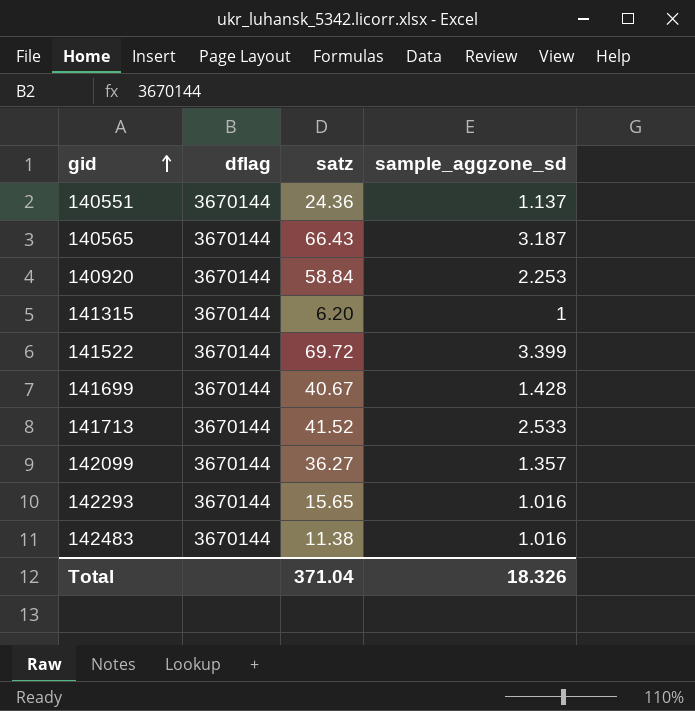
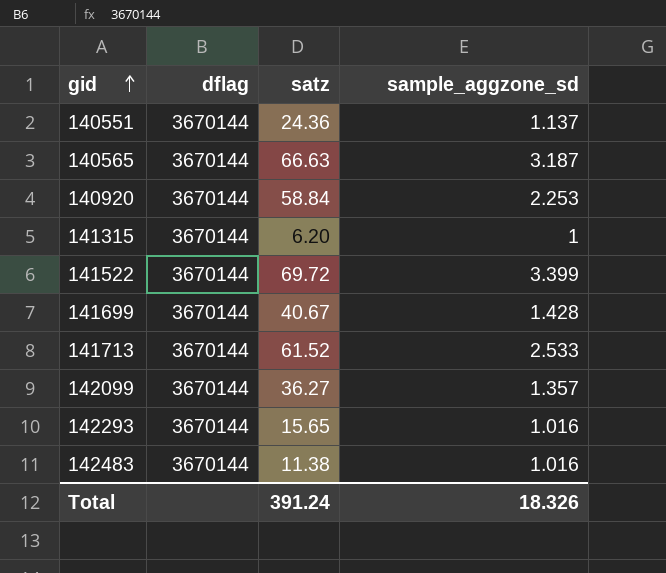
140565 | satz: 66.43 -> 66.63
141713 | satz: 41.52 -> 61.52
Total | satz: 371.04 -> 391.24

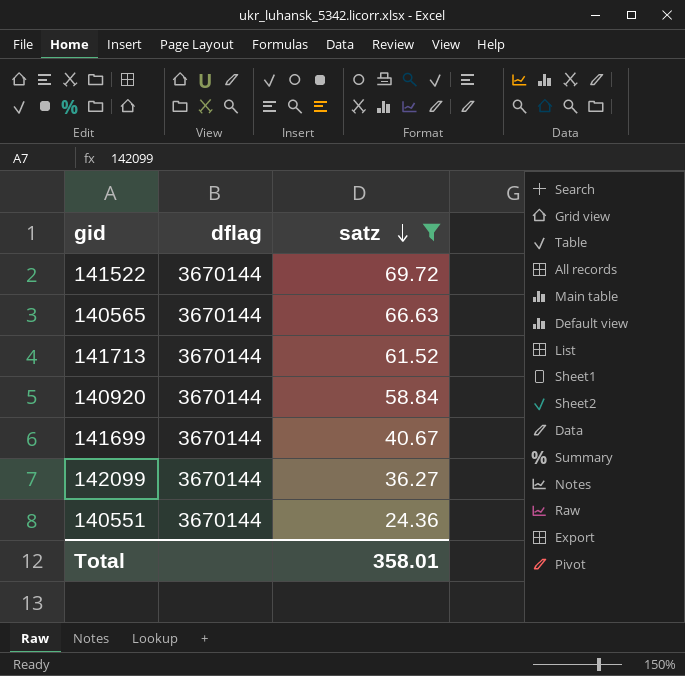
filter: none -> satz >= 24.36
row order: gid ascending -> satz descending
column sample_aggzone_sd | position: 4 -> none
Total | satz: 391.24 -> 358.01

